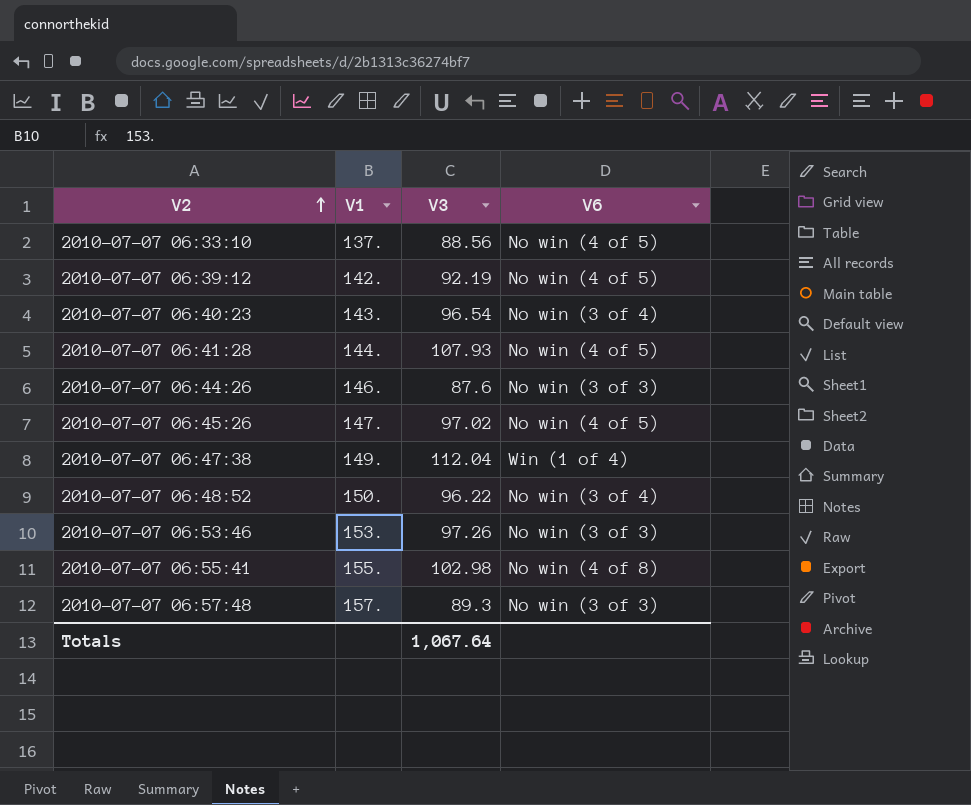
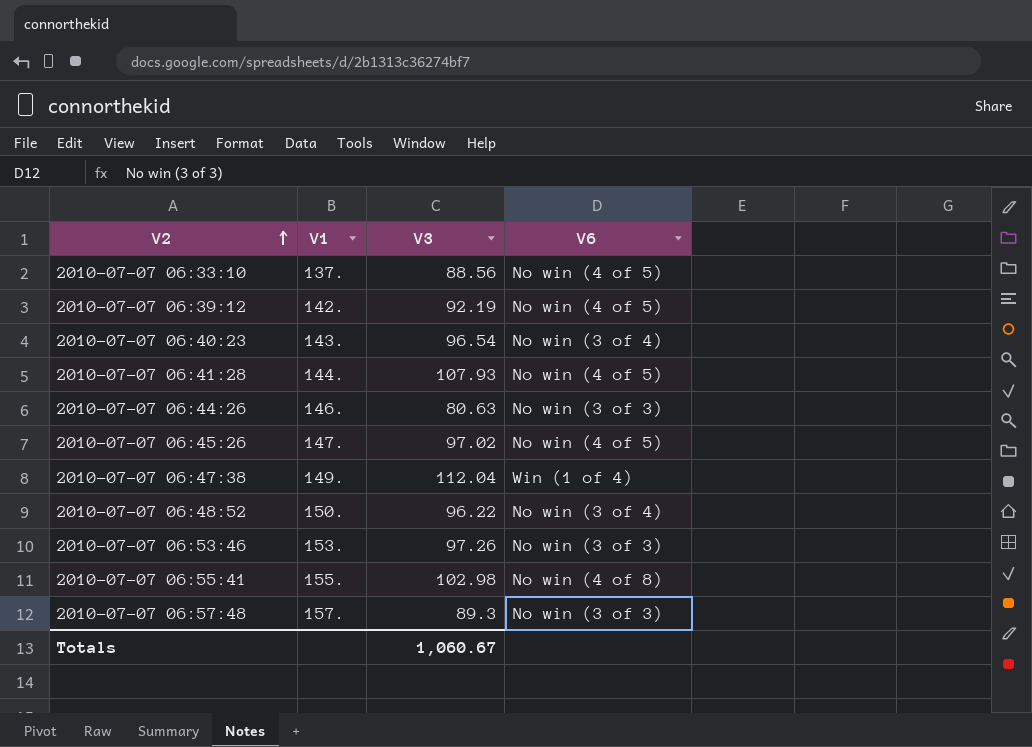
2010-07-07 06:44:26 | V3: 87.6 -> 80.63
Totals | V3: 1,067.64 -> 1,060.67

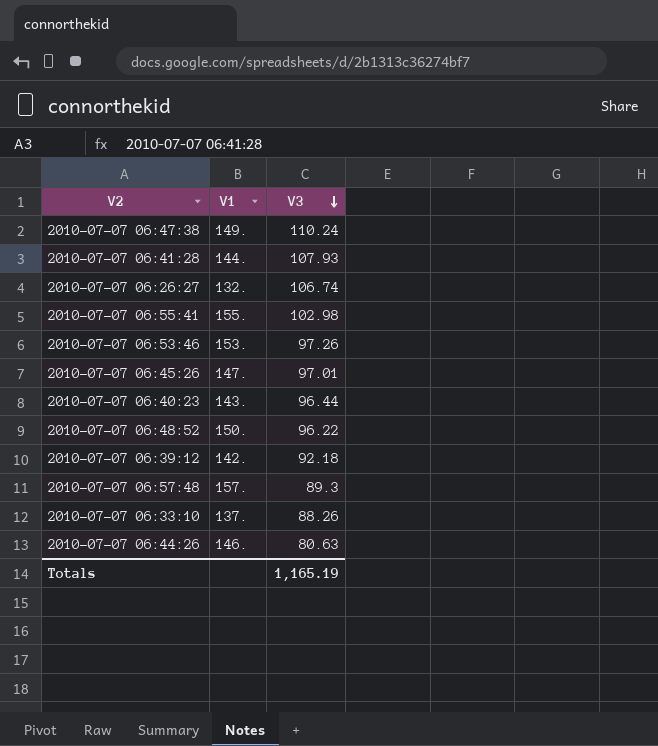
row order: V2 ascending -> V3 descending
column V6 | position: 4 -> none
2010-07-07 06:47:38 | V3: 112.04 -> 110.24
row 2010-07-07 06:26:27: none -> 132. | 106.74
2010-07-07 06:45:26 | V3: 97.02 -> 97.01
2010-07-07 06:40:23 | V3: 96.54 -> 96.44
2010-07-07 06:39:12 | V3: 92.19 -> 92.18
2010-07-07 06:33:10 | V3: 88.56 -> 88.26
Totals | V3: 1,060.67 -> 1,165.19

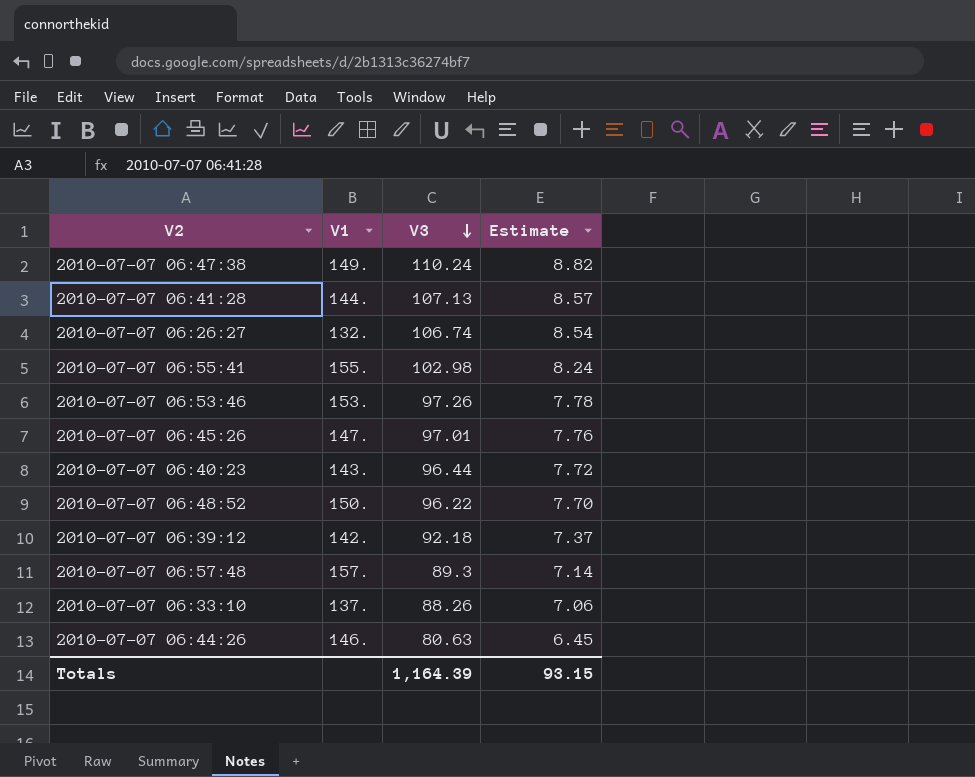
column Estimate | formula: none -> [V3] * 0.08
2010-07-07 06:41:28 | V3: 107.93 -> 107.13
Totals | V3: 1,165.19 -> 1,164.39

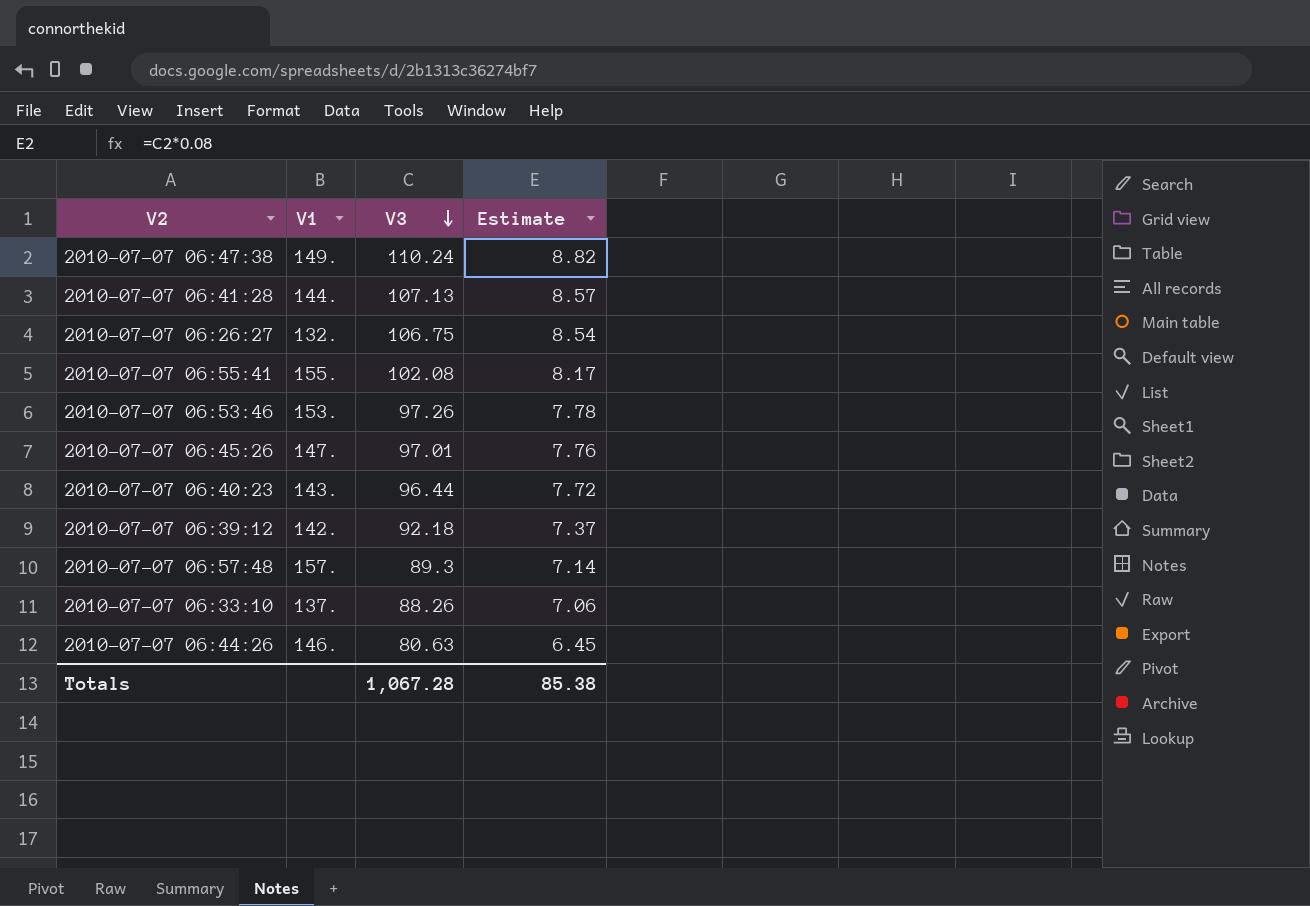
row 2010-07-07 06:48:52: 150. | 96.22 | 7.70 -> none
2010-07-07 06:26:27 | V3: 106.74 -> 106.75
2010-07-07 06:55:41 | V3: 102.98 -> 102.08
2010-07-07 06:55:41 | Estimate: 8.24 -> 8.17
Totals | V3: 1,164.39 -> 1,067.28
Totals | Estimate: 93.15 -> 85.38

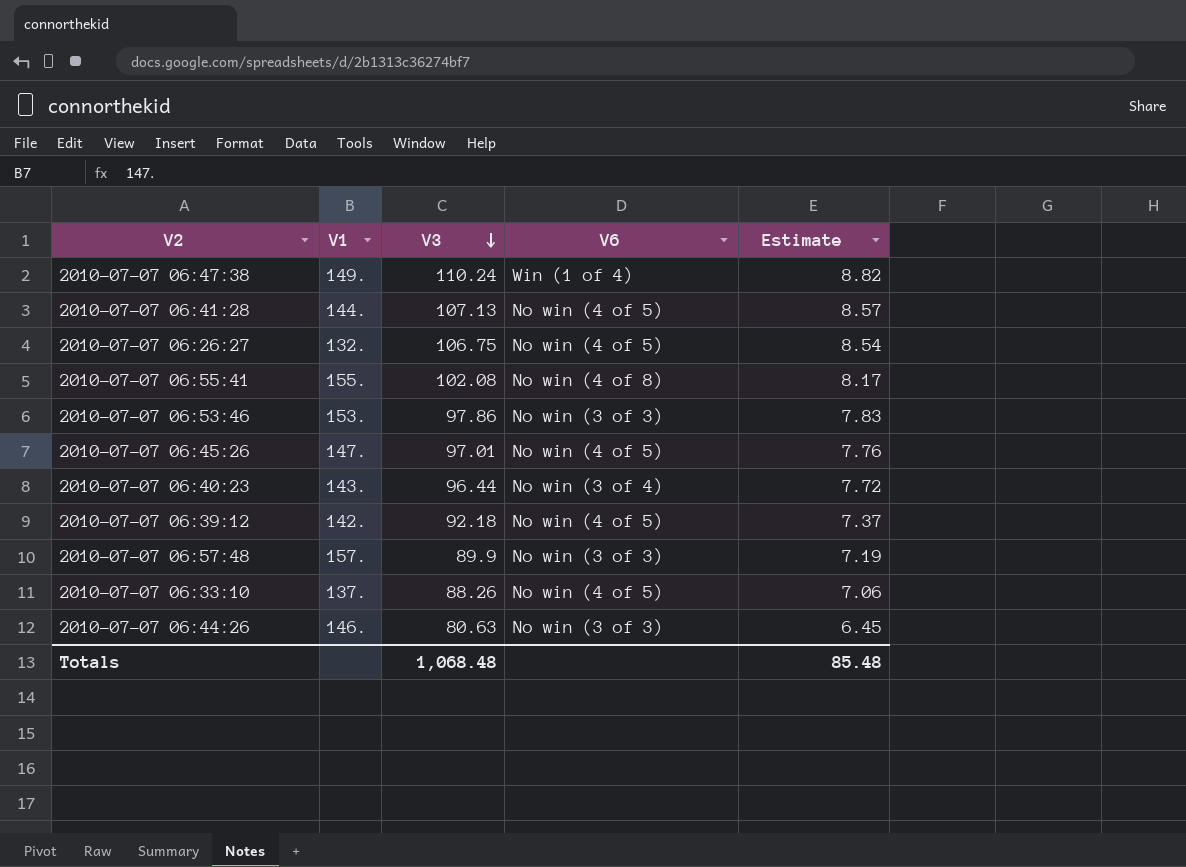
column V6 | position: none -> 4
2010-07-07 06:53:46 | V3: 97.26 -> 97.86
2010-07-07 06:53:46 | Estimate: 7.78 -> 7.83
2010-07-07 06:57:48 | V3: 89.3 -> 89.9
2010-07-07 06:57:48 | Estimate: 7.14 -> 7.19
Totals | V3: 1,067.28 -> 1,068.48
Totals | Estimate: 85.38 -> 85.48

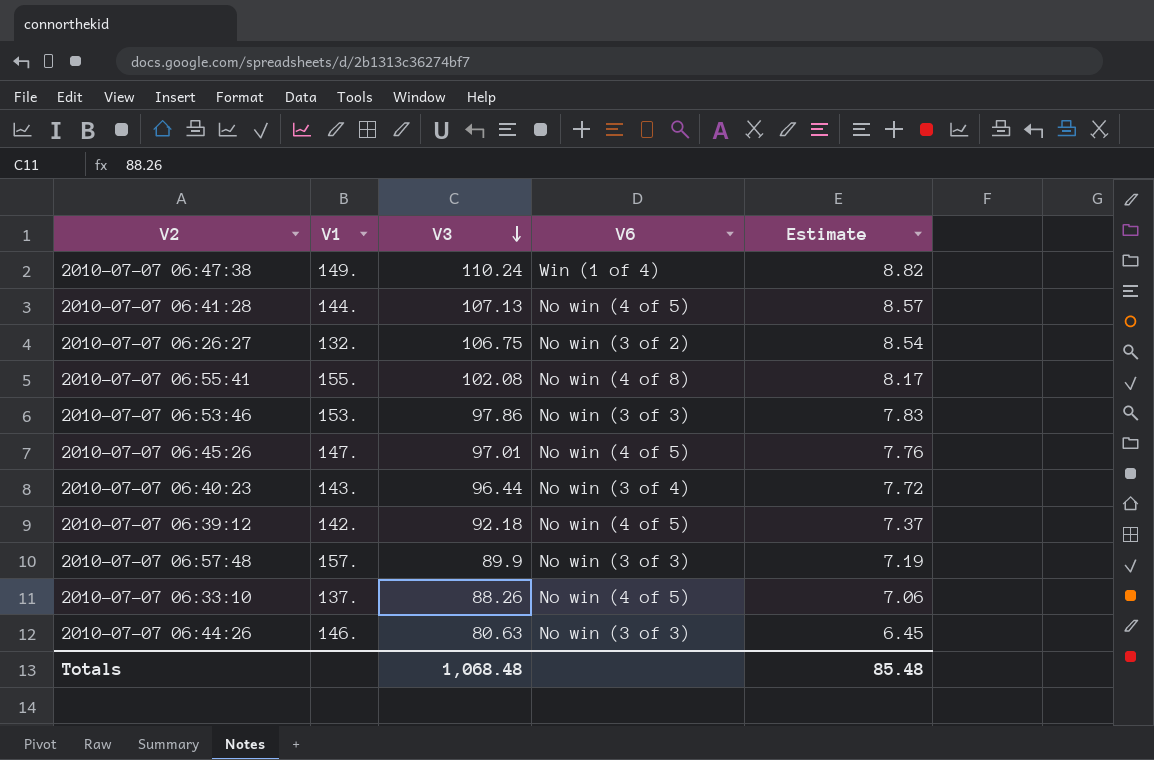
2010-07-07 06:26:27 | V6: No win (4 of 5) -> No win (3 of 2)

